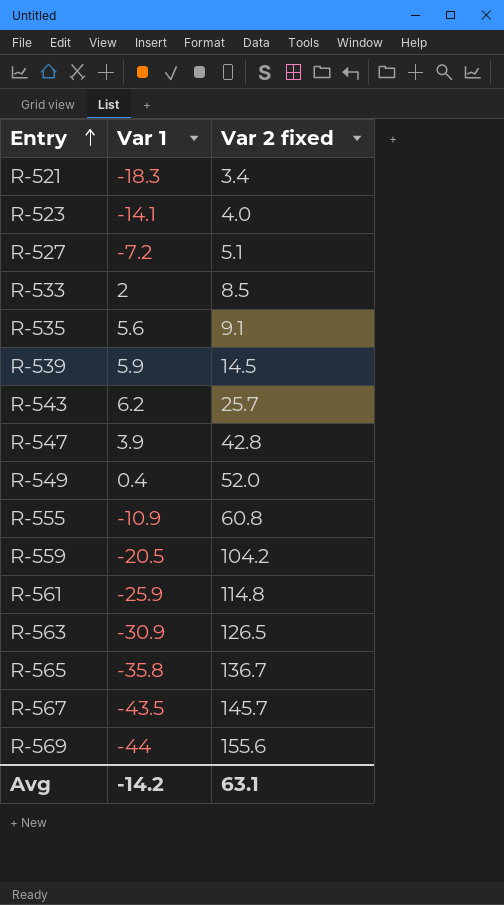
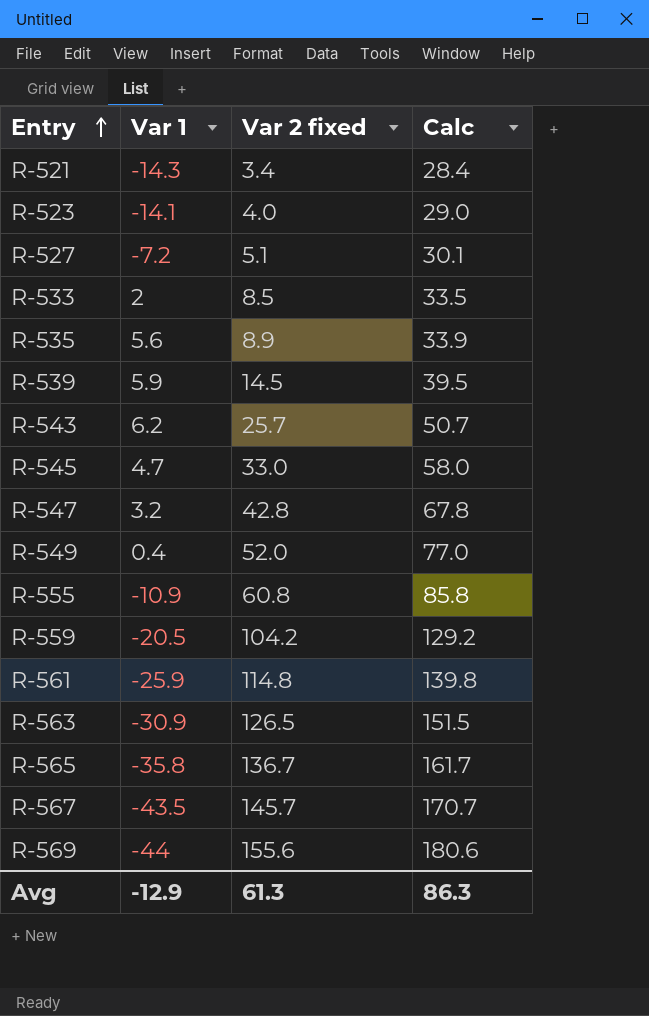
column Calc | formula: none -> [Var 2 fixed] + 25
R-521 | Var 1: -18.3 -> -14.3
R-535 | Var 2 fixed: 9.1 -> 8.9
row R-545: none -> 4.7 | 33.0 | 58.0
R-547 | Var 1: 3.9 -> 3.2
Avg | Var 1: -14.2 -> -12.9
Avg | Var 2 fixed: 63.1 -> 61.3

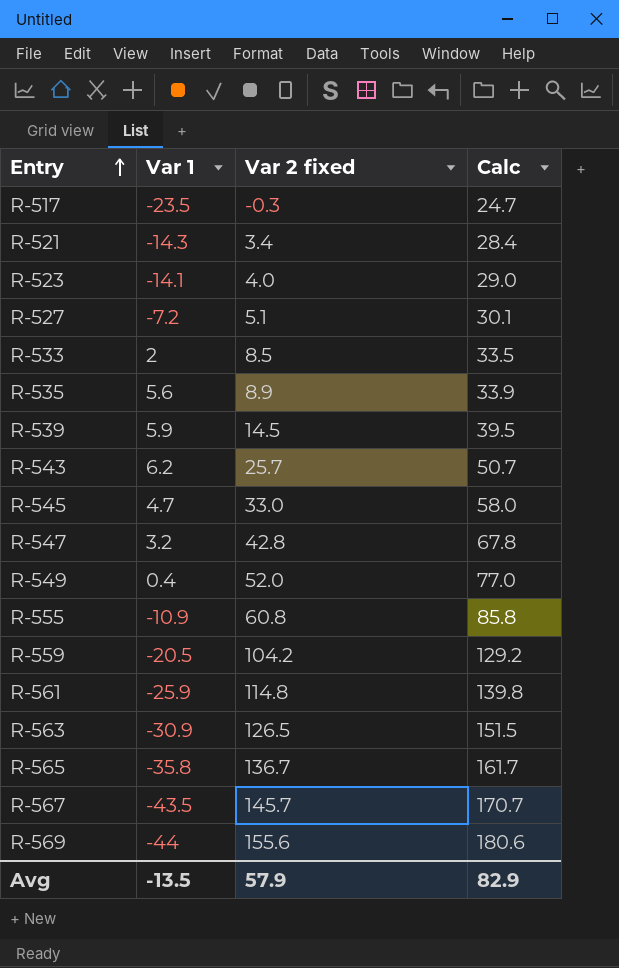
row R-517: none -> -23.5 | -0.3 | 24.7
Avg | Var 1: -12.9 -> -13.5
Avg | Var 2 fixed: 61.3 -> 57.9
Avg | Calc: 86.3 -> 82.9

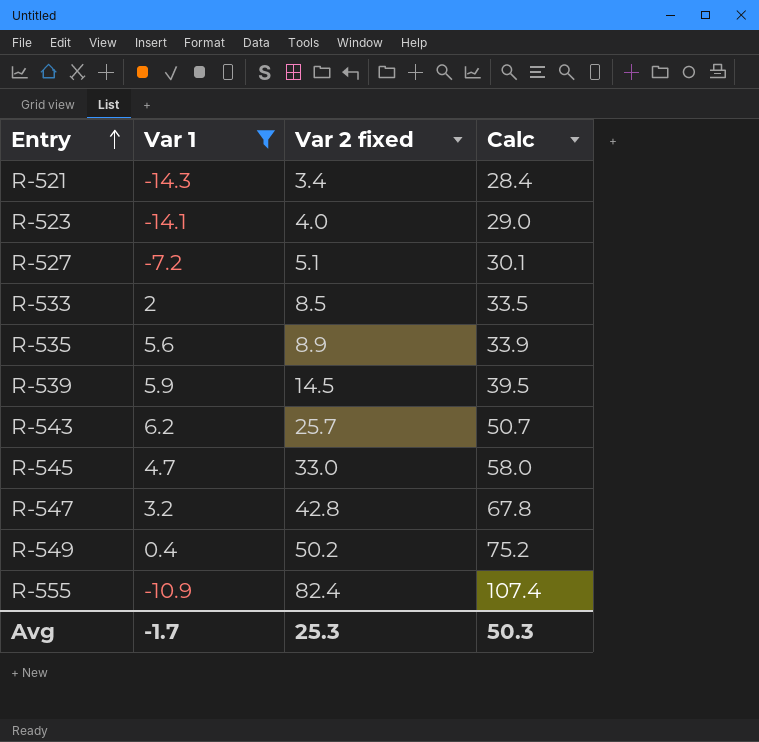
filter: none -> Var 1 >= -14.3
R-549 | Var 2 fixed: 52.0 -> 50.2
R-549 | Calc: 77.0 -> 75.2
R-555 | Var 2 fixed: 60.8 -> 82.4
R-555 | Calc: 85.8 -> 107.4
Avg | Var 1: -13.5 -> -1.7
Avg | Var 2 fixed: 57.9 -> 25.3
Avg | Calc: 82.9 -> 50.3

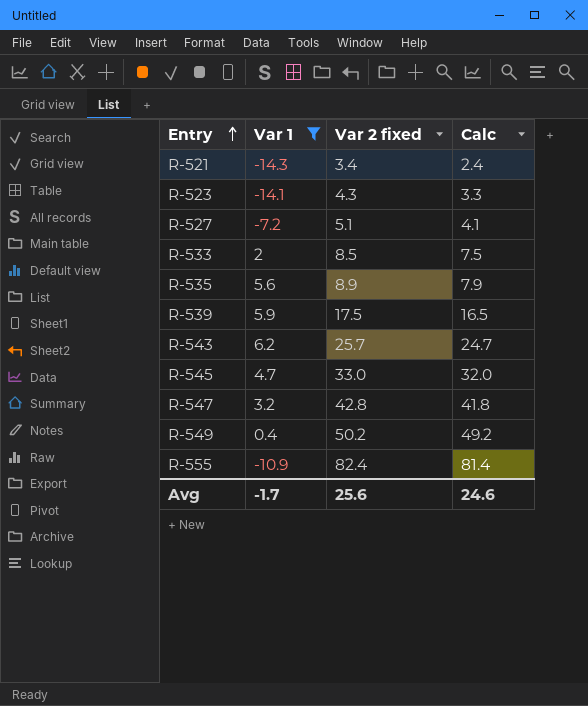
column Calc | formula: [Var 2 fixed] + 25 -> [Var 2 fixed] - 1
R-523 | Var 2 fixed: 4.0 -> 4.3
R-539 | Var 2 fixed: 14.5 -> 17.5
Avg | Var 2 fixed: 25.3 -> 25.6
Avg | Calc: 50.3 -> 24.6

